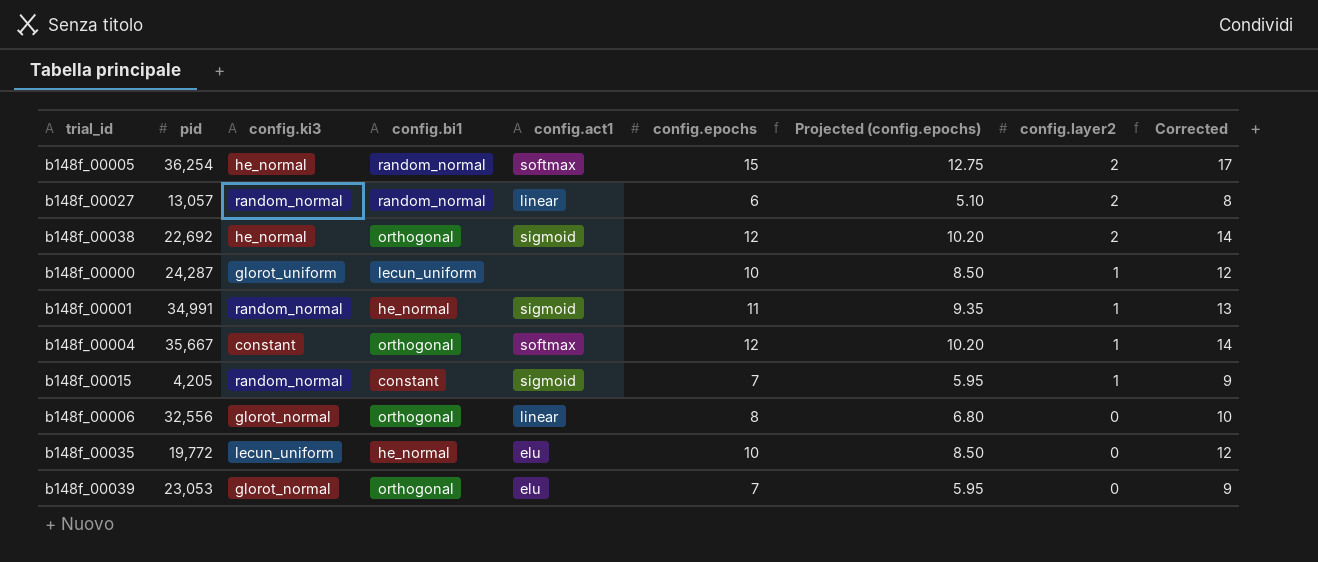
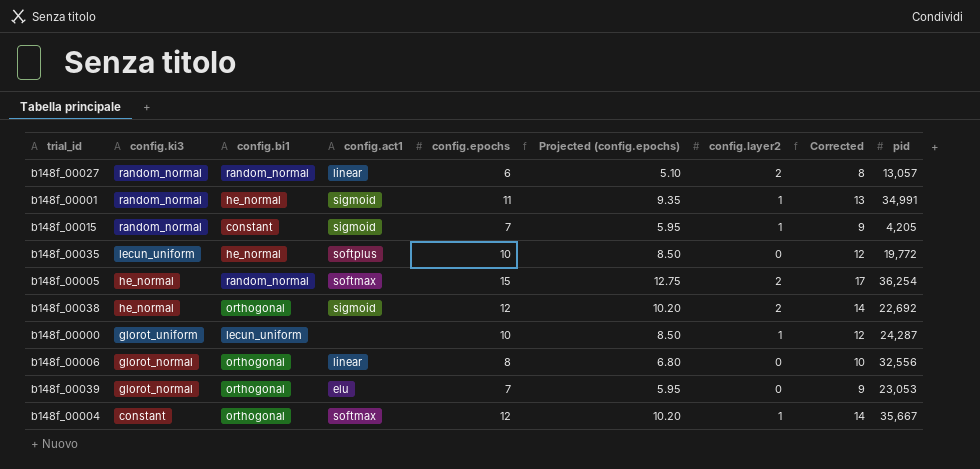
row order: config.layer2 descending -> config.ki3 descending
column pid | position: 2 -> 9
b148f_00035 | config.act1: elu -> softplus

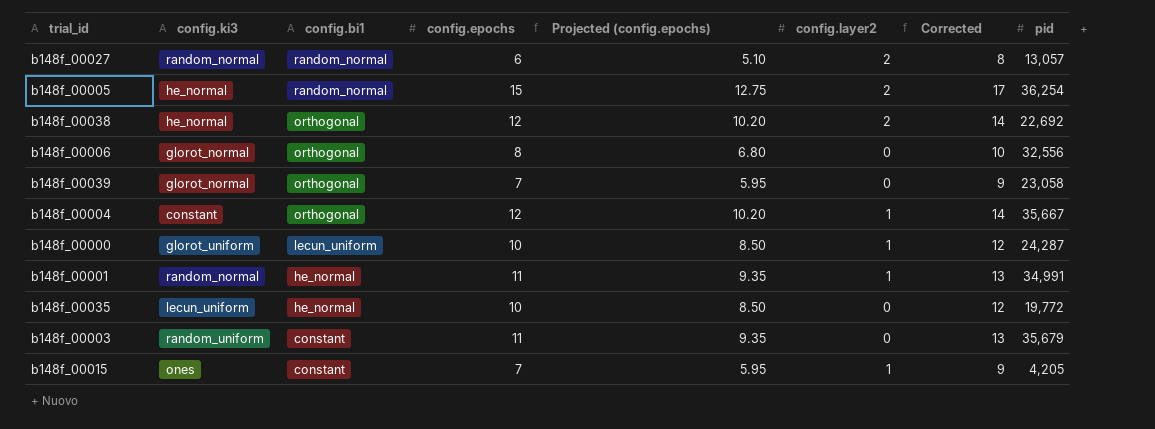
row order: config.ki3 descending -> config.bi1 descending
column config.act1 | position: 4 -> none
b148f_00039 | pid: 23,053 -> 23,058
row b148f_00003: none -> random_uniform | constant | 11 | 9.35 | 0 | 13 | 35,679
b148f_00015 | config.ki3: random_normal -> ones

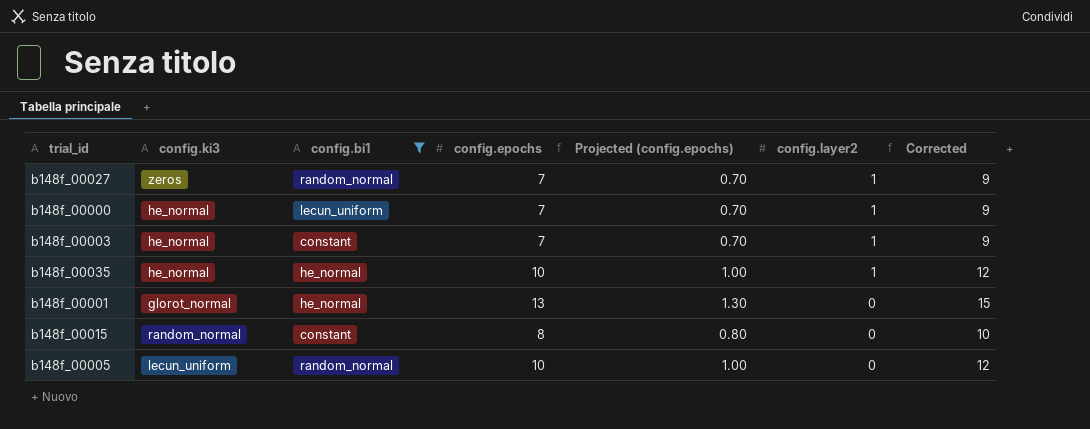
filter: none -> config.bi1 != orthogonal
row order: config.bi1 descending -> config.layer2 descending
column pid | position: 8 -> none
column Projected (config.epochs) | formula: [config.epochs] * 0.85 -> [config.epochs] * 0.1
b148f_00027 | config.ki3: random_normal -> zeros
b148f_00027 | config.epochs: 6 -> 7
b148f_00027 | config.layer2: 2 -> 1
b148f_00027 | Corrected: 8 -> 9
b148f_00000 | config.ki3: glorot_uniform -> he_normal
b148f_00000 | config.epochs: 10 -> 7
b148f_00000 | Corrected: 12 -> 9
b148f_00003 | config.ki3: random_uniform -> he_normal
b148f_00003 | config.epochs: 11 -> 7
b148f_00003 | config.layer2: 0 -> 1
b148f_00003 | Corrected: 13 -> 9
b148f_00035 | config.ki3: lecun_uniform -> he_normal
b148f_00035 | config.layer2: 0 -> 1
b148f_00001 | config.ki3: random_normal -> glorot_normal
b148f_00001 | config.epochs: 11 -> 13
b148f_00001 | config.layer2: 1 -> 0
b148f_00001 | Corrected: 13 -> 15
b148f_00015 | config.ki3: ones -> random_normal
b148f_00015 | config.epochs: 7 -> 8
b148f_00015 | config.layer2: 1 -> 0
b148f_00015 | Corrected: 9 -> 10
b148f_00005 | config.ki3: he_normal -> lecun_uniform
b148f_00005 | config.epochs: 15 -> 10
b148f_00005 | config.layer2: 2 -> 0
b148f_00005 | Corrected: 17 -> 12

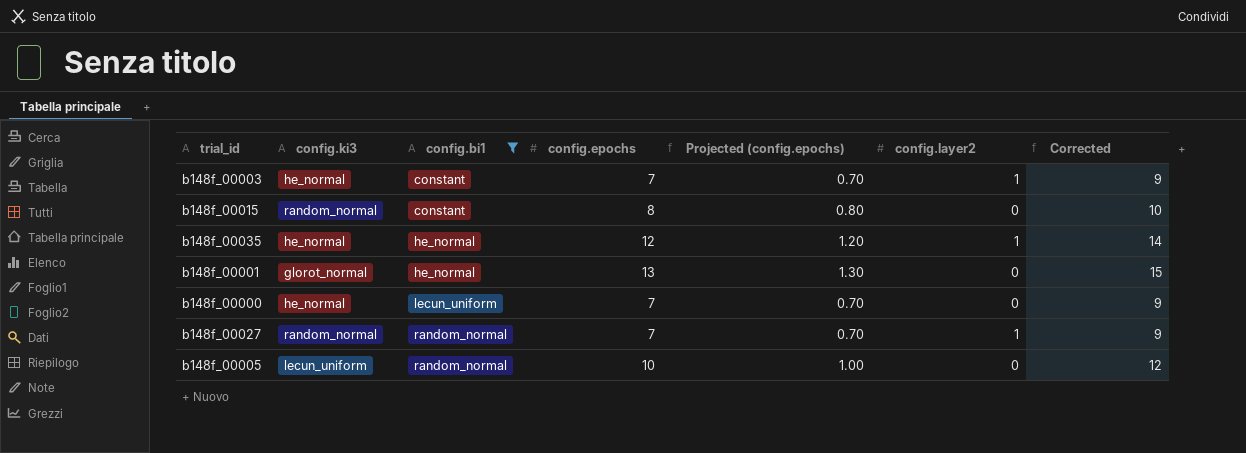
row order: config.layer2 descending -> config.bi1 ascending
b148f_00035 | config.epochs: 10 -> 12
b148f_00035 | Projected (config.epochs): 1.00 -> 1.20
b148f_00035 | Corrected: 12 -> 14
b148f_00000 | config.layer2: 1 -> 0
b148f_00027 | config.ki3: zeros -> random_normal

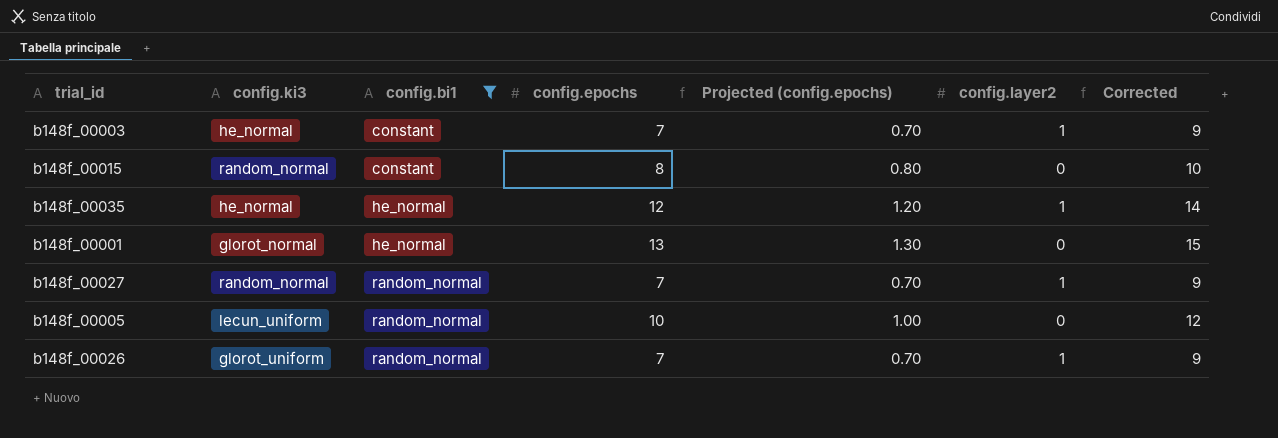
row b148f_00000: he_normal | lecun_uniform | 7 | 0.70 | 0 | 9 -> none
row b148f_00026: none -> glorot_uniform | random_normal | 7 | 0.70 | 1 | 9

